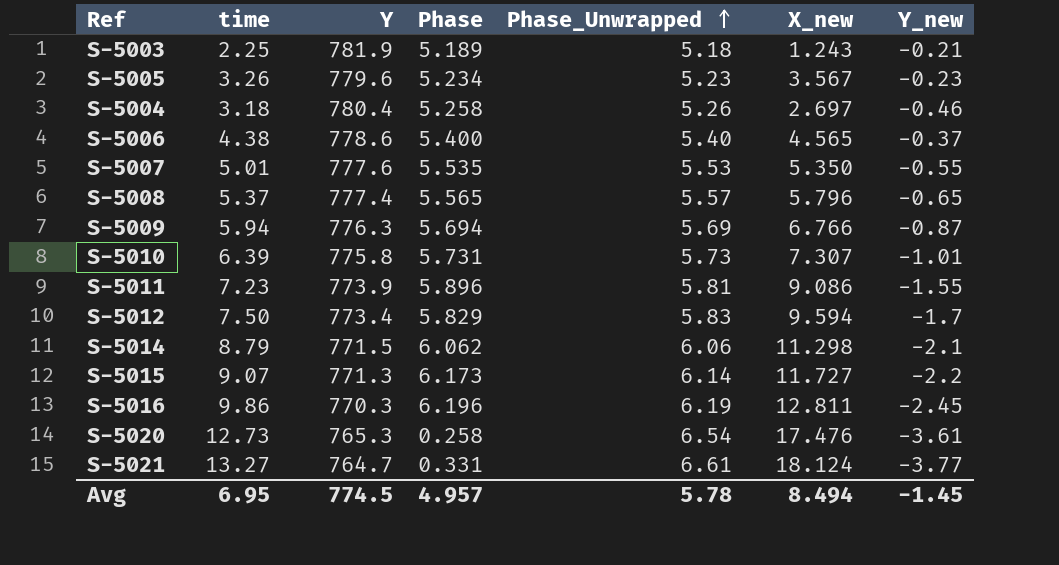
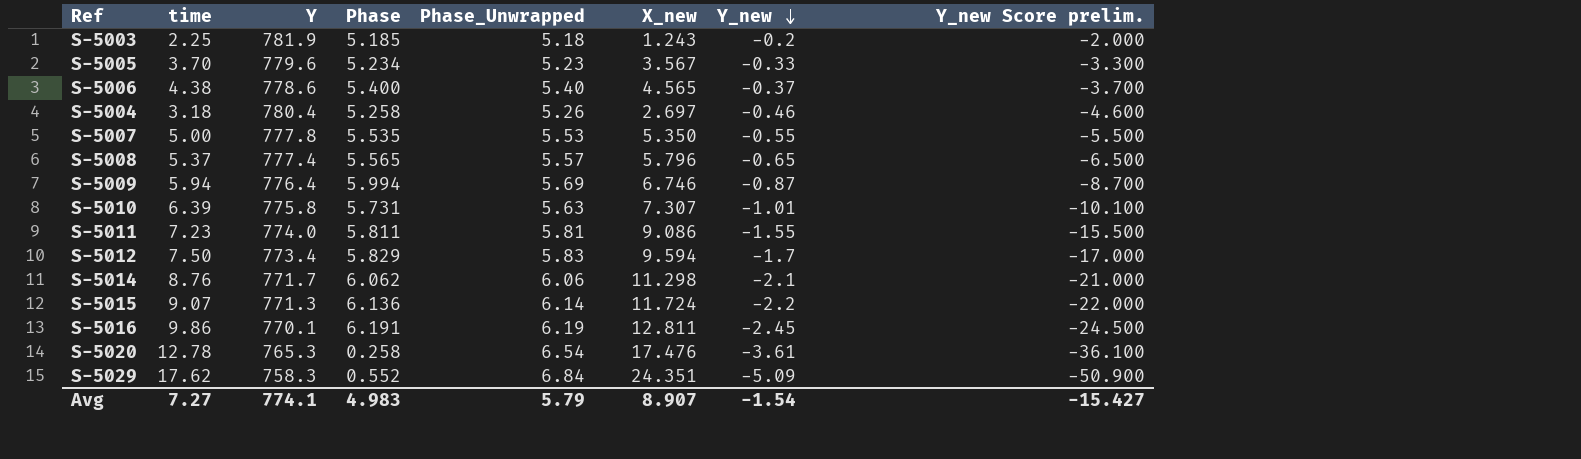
row order: Phase_Unwrapped ascending -> Y_new descending
column Y_new Score prelim. | formula: none -> [Y_new] * 10
row S-5021: 13.27 | 764.7 | 0.331 | 6.61 | 18.124 | -3.77 -> none
S-5003 | Phase: 5.189 -> 5.185
S-5003 | Y_new: -0.21 -> -0.2
S-5005 | time: 3.26 -> 3.70
S-5005 | Y_new: -0.23 -> -0.33
S-5007 | time: 5.01 -> 5.00
S-5007 | Y: 777.6 -> 777.8
S-5009 | Y: 776.3 -> 776.4
S-5009 | Phase: 5.694 -> 5.994
S-5009 | X_new: 6.766 -> 6.746
S-5010 | Phase_Unwrapped: 5.73 -> 5.63
S-5011 | Y: 773.9 -> 774.0
S-5011 | Phase: 5.896 -> 5.811
S-5014 | time: 8.79 -> 8.76
S-5014 | Y: 771.5 -> 771.7
S-5015 | Phase: 6.173 -> 6.136
S-5015 | X_new: 11.727 -> 11.724
S-5016 | Y: 770.3 -> 770.1
S-5016 | Phase: 6.196 -> 6.191
S-5020 | time: 12.73 -> 12.78
row S-5029: none -> 17.62 | 758.3 | 0.552 | 6.84 | 24.351 | -5.09 | -50.900
Avg | time: 6.95 -> 7.27
Avg | Y: 774.5 -> 774.1
Avg | Phase: 4.957 -> 4.983
Avg | Phase_Unwrapped: 5.78 -> 5.79
Avg | X_new: 8.494 -> 8.907
Avg | Y_new: -1.45 -> -1.54

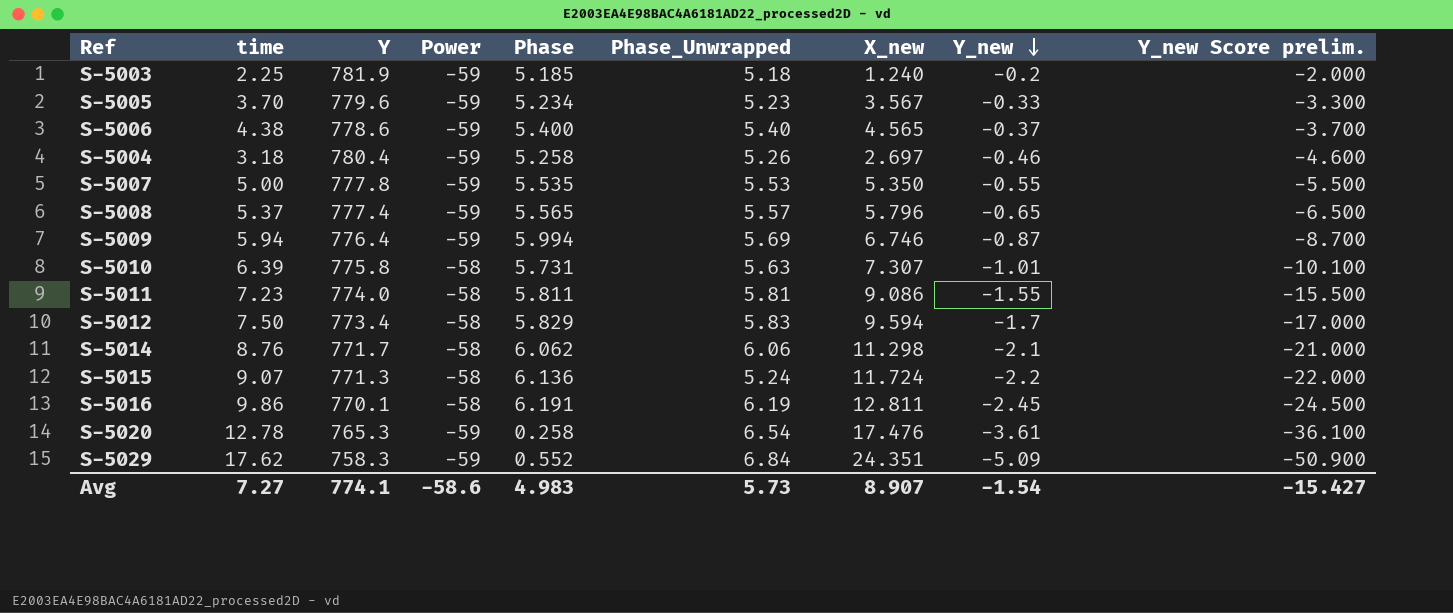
column Power | position: none -> 4
S-5003 | X_new: 1.243 -> 1.240
S-5015 | Phase_Unwrapped: 6.14 -> 5.24
Avg | Phase_Unwrapped: 5.79 -> 5.73

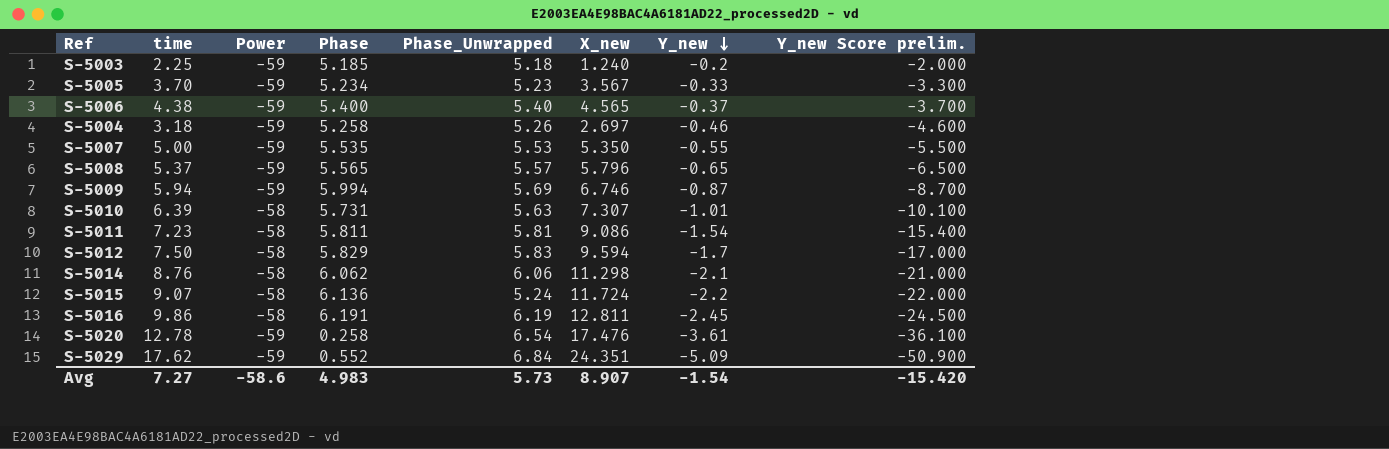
column Y | position: 3 -> none
S-5011 | Y_new: -1.55 -> -1.54
S-5011 | Y_new Score prelim.: -15.500 -> -15.400
Avg | Y_new Score prelim.: -15.427 -> -15.420

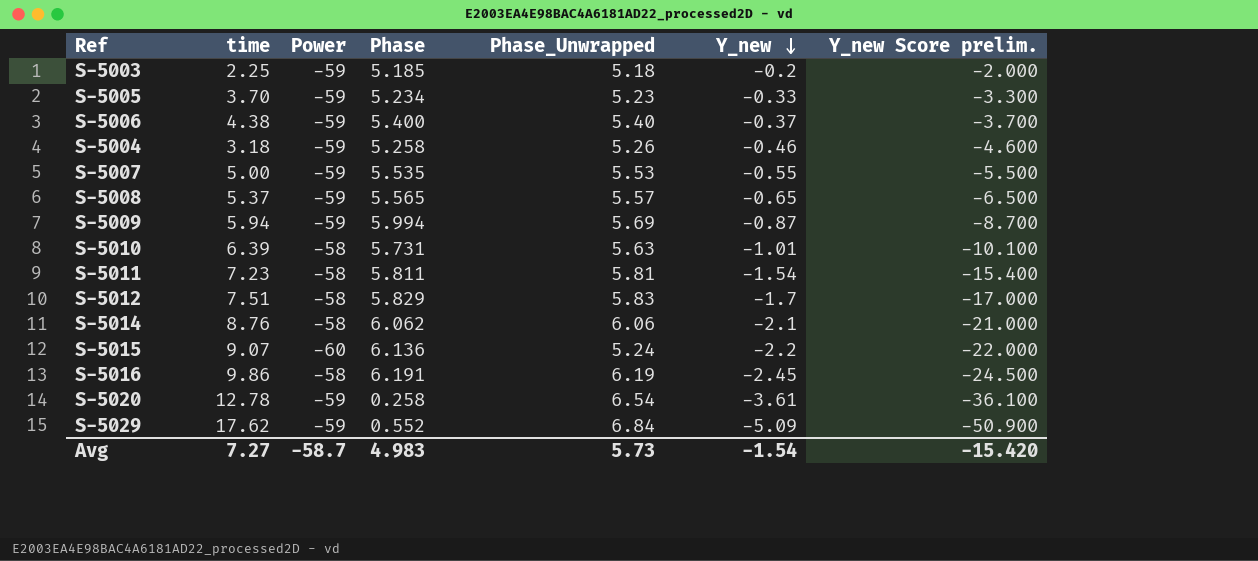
column X_new | position: 6 -> none
S-5012 | time: 7.50 -> 7.51
S-5015 | Power: -58 -> -60
Avg | Power: -58.6 -> -58.7

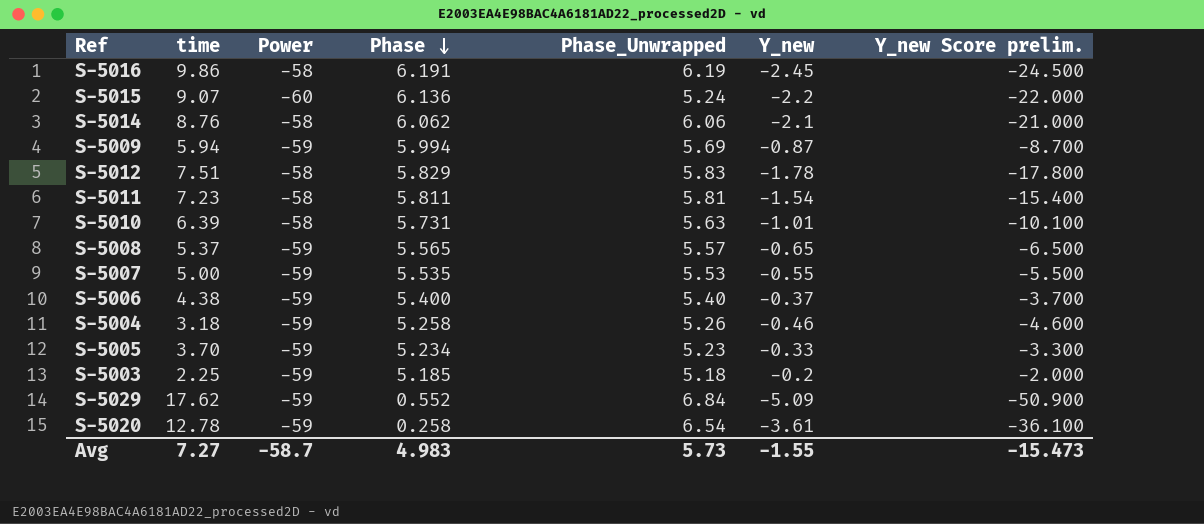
row order: Y_new descending -> Phase descending
S-5012 | Y_new: -1.7 -> -1.78
S-5012 | Y_new Score prelim.: -17.000 -> -17.800
Avg | Y_new: -1.54 -> -1.55
Avg | Y_new Score prelim.: -15.420 -> -15.473

